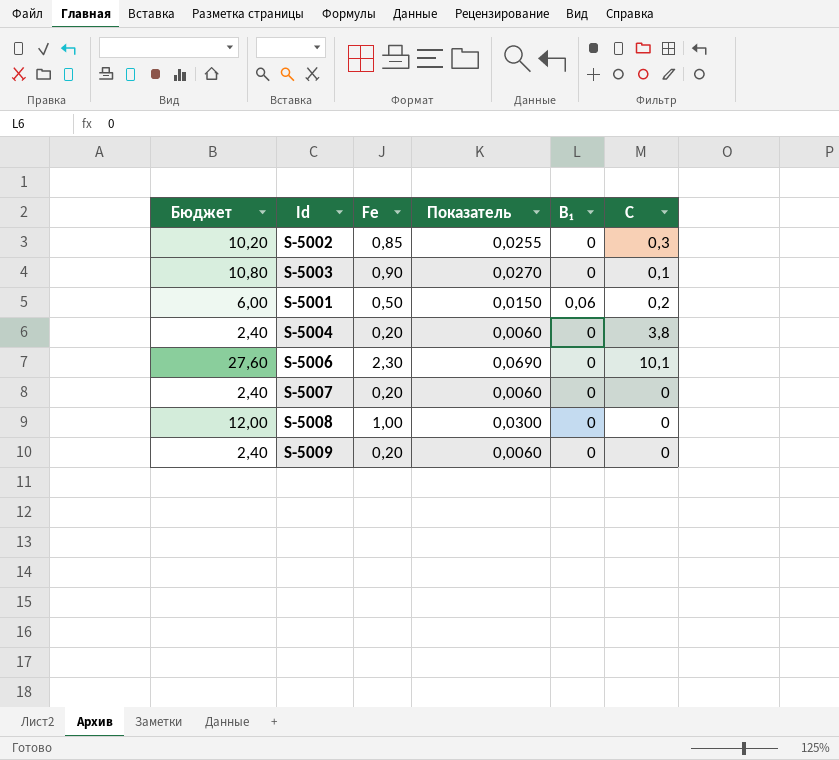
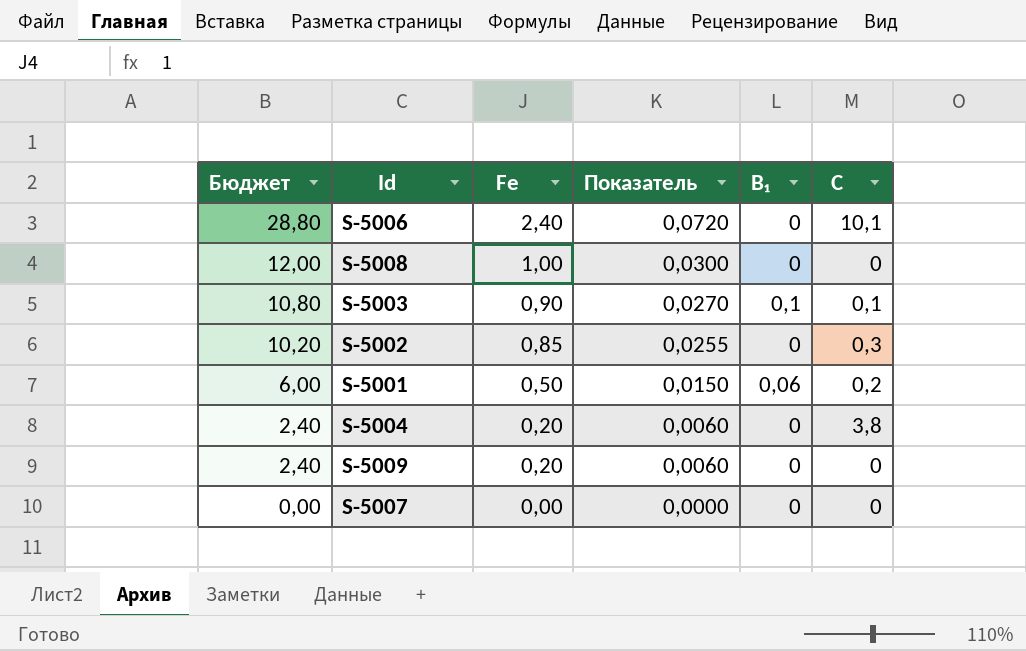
row order: none -> Бюджет descending
S-5006 | Бюджет: 27,60 -> 28,80
S-5006 | Fe: 2,30 -> 2,40
S-5006 | Показатель: 0,0690 -> 0,0720
S-5003 | В₁: 0 -> 0,1
S-5007 | Бюджет: 2,40 -> 0,00
S-5007 | Fe: 0,20 -> 0,00
S-5007 | Показатель: 0,0060 -> 0,0000

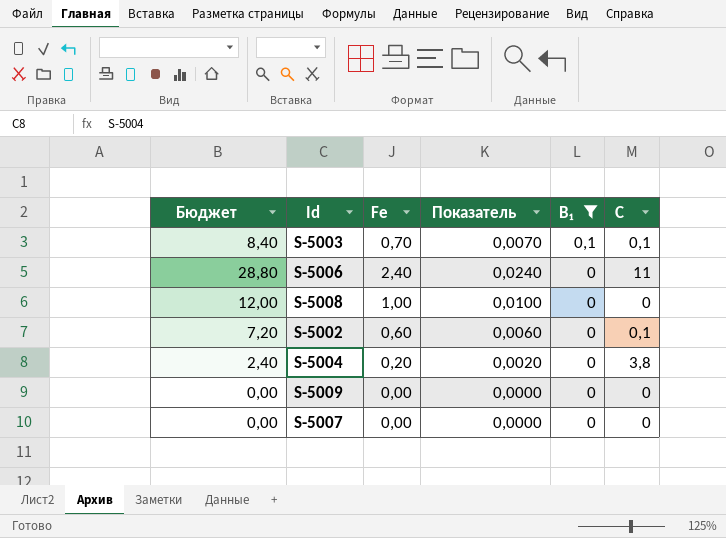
filter: none -> В₁ != 0,06
row order: Бюджет descending -> В₁ descending
column Показатель | formula: [Fe] * 0,03 -> [Fe] * 0,01
S-5003 | Бюджет: 10,80 -> 8,40
S-5003 | Fe: 0,90 -> 0,70
S-5006 | С: 10,1 -> 11
S-5002 | Бюджет: 10,20 -> 7,20
S-5002 | Fe: 0,85 -> 0,60
S-5002 | С: 0,3 -> 0,1
S-5009 | Бюджет: 2,40 -> 0,00
S-5009 | Fe: 0,20 -> 0,00

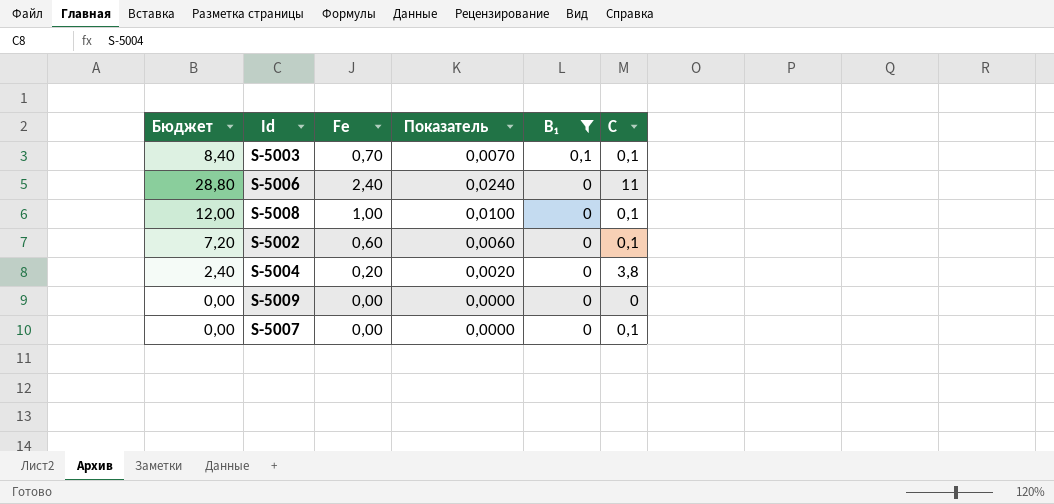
S-5008 | С: 0 -> 0,1
S-5007 | С: 0 -> 0,1

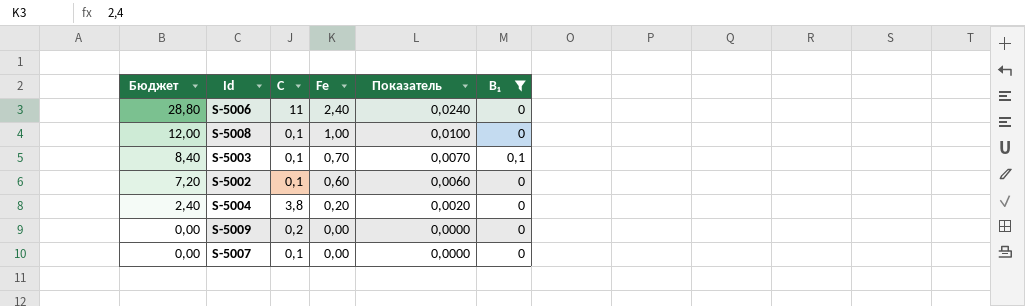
row order: В₁ descending -> Бюджет descending
column С | position: 6 -> 3
S-5009 | С: 0 -> 0,2

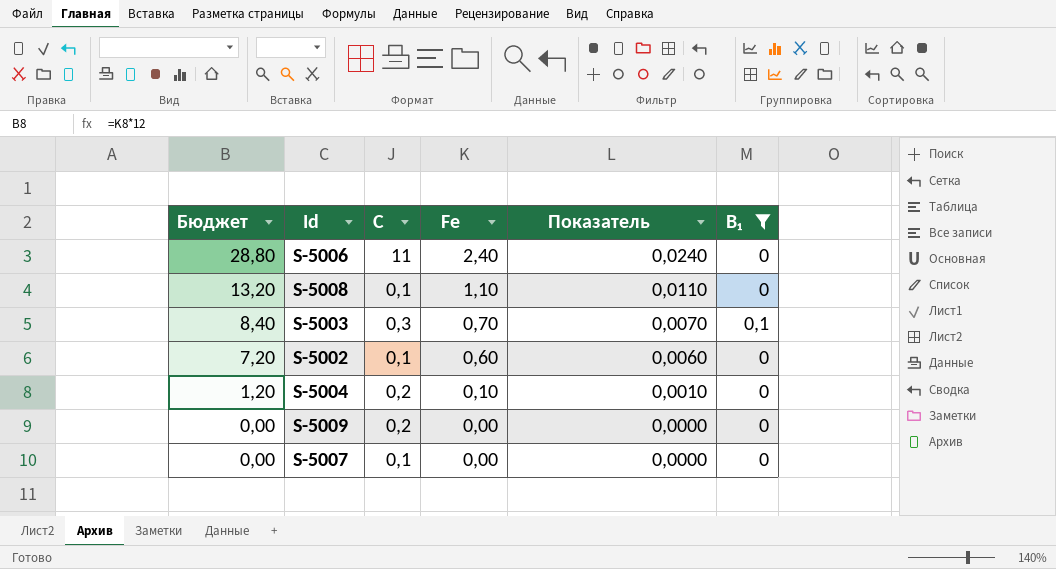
S-5008 | Бюджет: 12,00 -> 13,20
S-5008 | Fe: 1,00 -> 1,10
S-5008 | Показатель: 0,0100 -> 0,0110
S-5003 | С: 0,1 -> 0,3
S-5004 | Бюджет: 2,40 -> 1,20
S-5004 | С: 3,8 -> 0,2
S-5004 | Fe: 0,20 -> 0,10
S-5004 | Показатель: 0,0020 -> 0,0010

